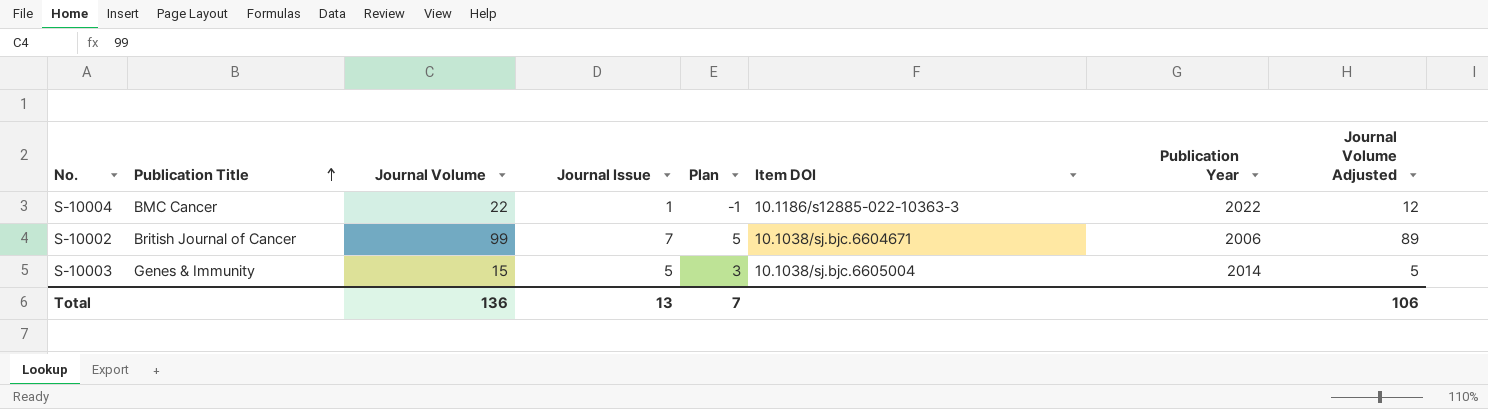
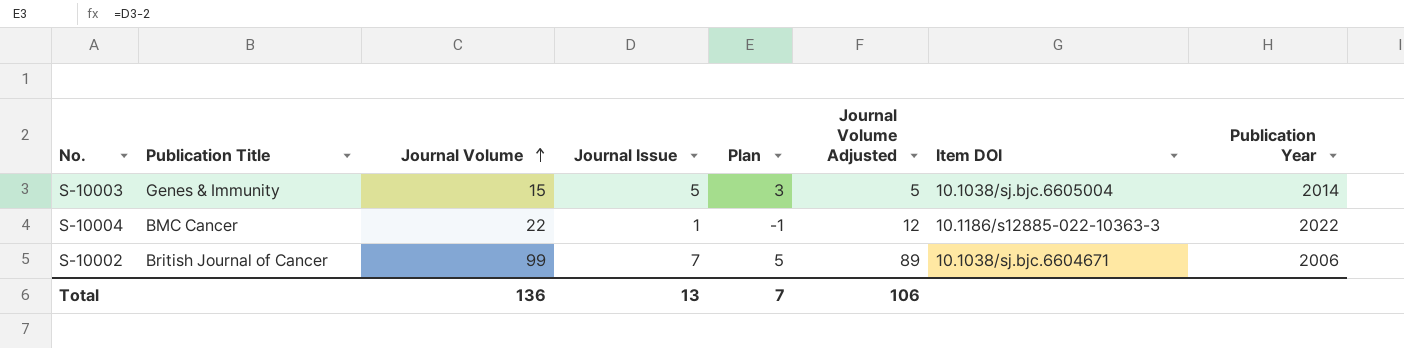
row order: Publication Title ascending -> Journal Volume ascending
column Journal Volume Adjusted | position: 8 -> 6

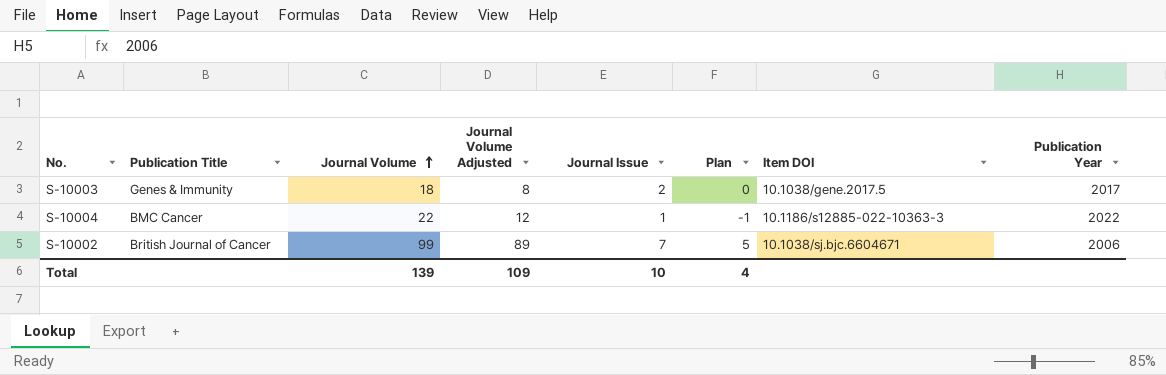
column Journal Volume Adjusted | position: 6 -> 4
S-10003 | Journal Volume: 15 -> 18
S-10003 | Journal Volume Adjusted: 5 -> 8
S-10003 | Journal Issue: 5 -> 2
S-10003 | Plan: 3 -> 0
S-10003 | Item DOI: 10.1038/sj.bjc.6605004 -> 10.1038/gene.2017.5
S-10003 | Publication Year: 2014 -> 2017
Total | Journal Volume: 136 -> 139
Total | Journal Volume Adjusted: 106 -> 109
Total | Journal Issue: 13 -> 10
Total | Plan: 7 -> 4

